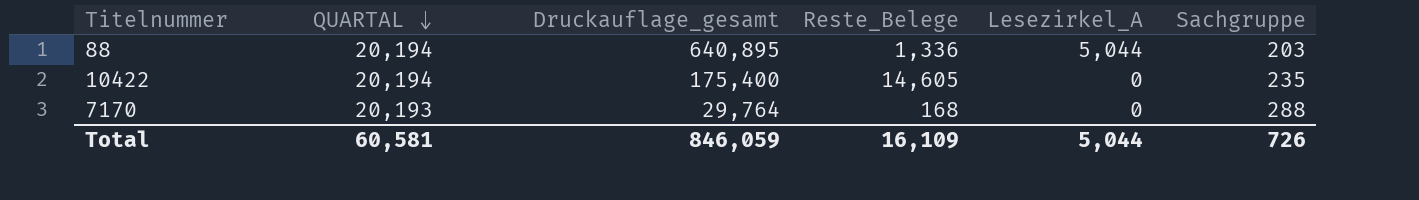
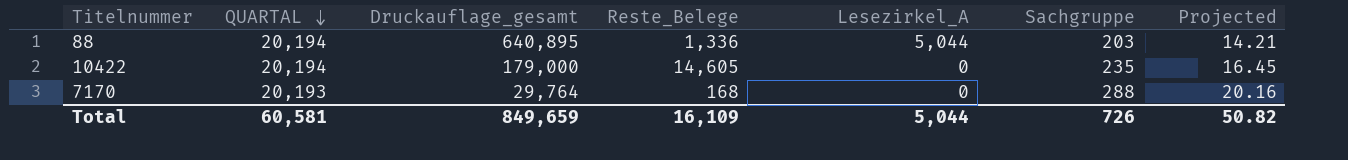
column Projected | formula: none -> [Sachgruppe] * 0.07
10422 | Druckauflage_gesamt: 175,400 -> 179,000
Total | Druckauflage_gesamt: 846,059 -> 849,659

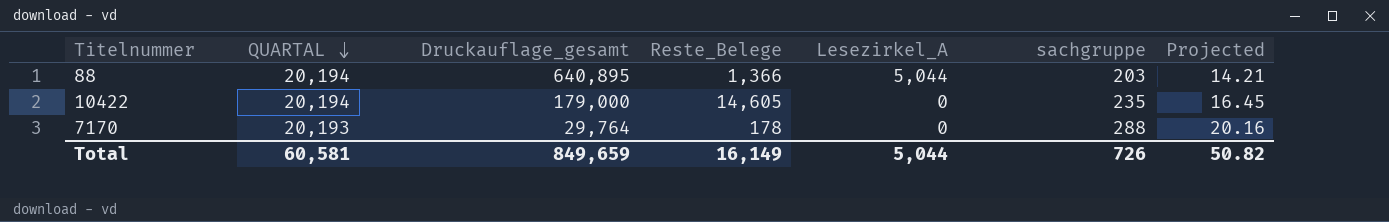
column name: Sachgruppe -> sachgruppe
88 | Reste_Belege: 1,336 -> 1,366
7170 | Reste_Belege: 168 -> 178
Total | Reste_Belege: 16,109 -> 16,149

